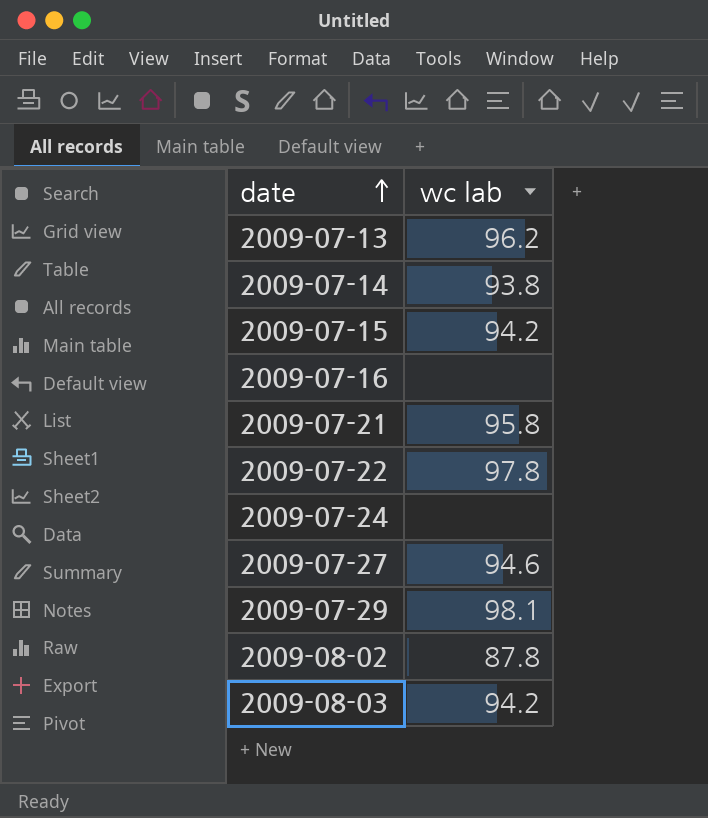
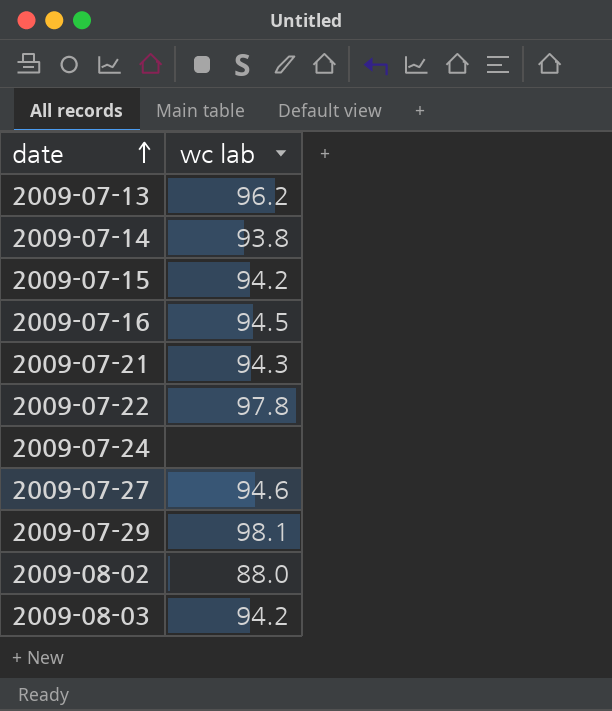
2009-07-16 | wc lab: none -> 94.5
2009-07-21 | wc lab: 95.8 -> 94.3
2009-08-02 | wc lab: 87.8 -> 88.0

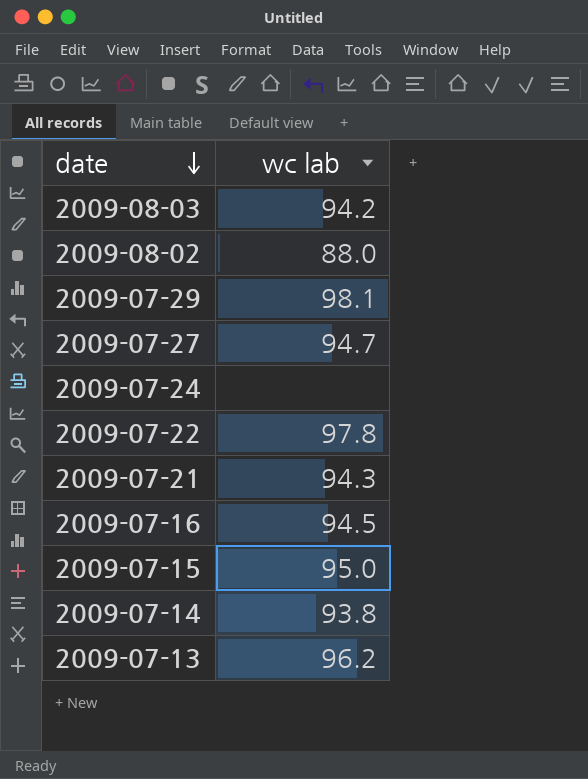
row order: date ascending -> date descending
2009-07-27 | wc lab: 94.6 -> 94.7
2009-07-15 | wc lab: 94.2 -> 95.0

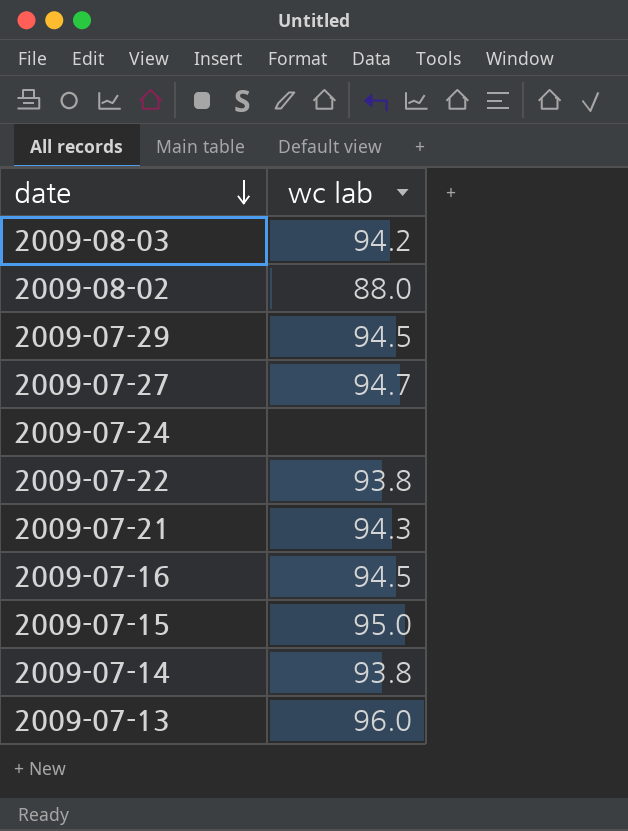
2009-07-29 | wc lab: 98.1 -> 94.5
2009-07-22 | wc lab: 97.8 -> 93.8
2009-07-13 | wc lab: 96.2 -> 96.0

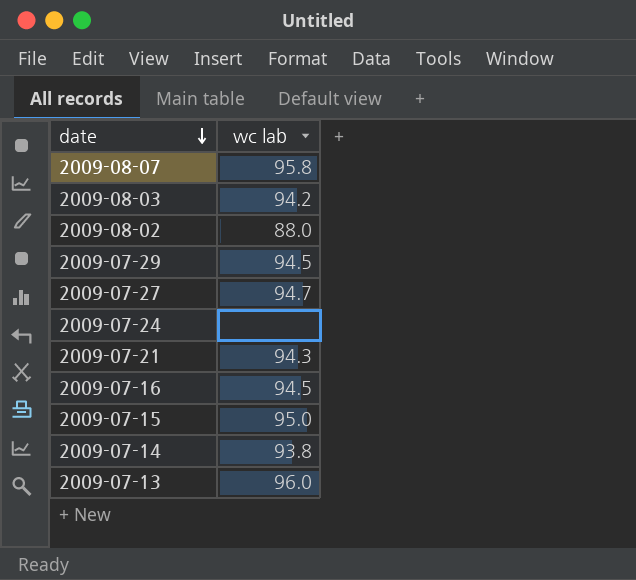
row 2009-07-22: 93.8 -> none
row 2009-08-07: none -> 95.8

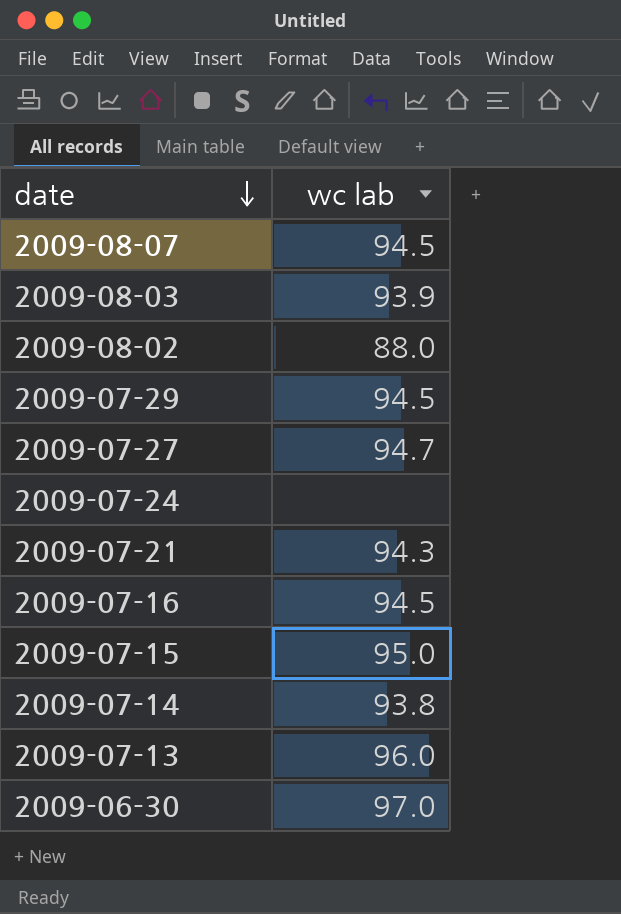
2009-08-07 | wc lab: 95.8 -> 94.5
2009-08-03 | wc lab: 94.2 -> 93.9
row 2009-06-30: none -> 97.0

